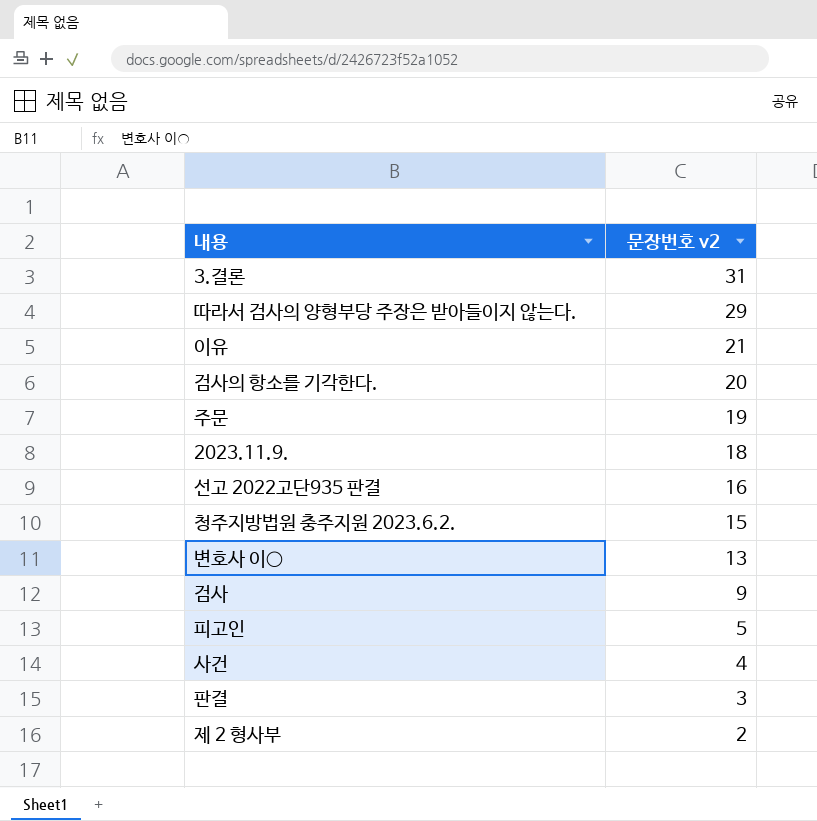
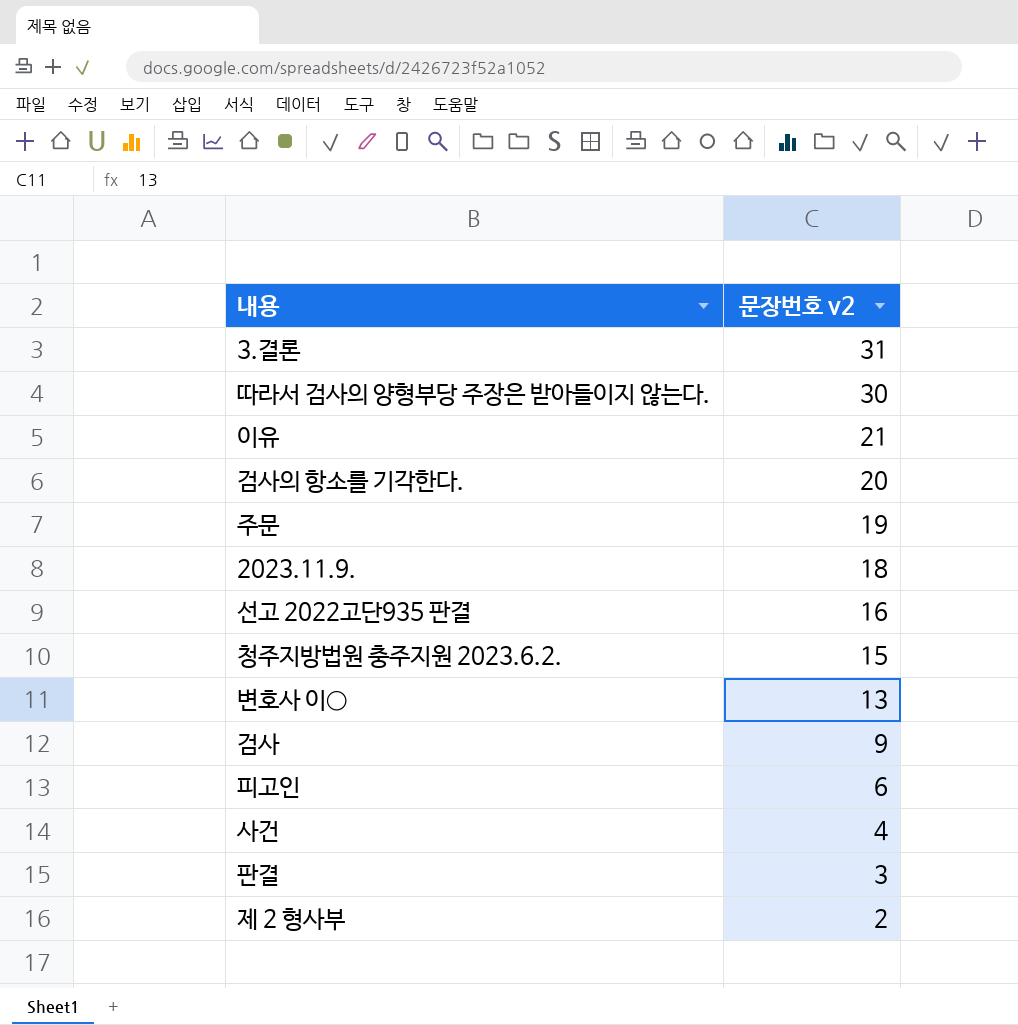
따라서 검사의 양형부당 주장은 받아들이지 않는다. | 문장번호 v2: 29 -> 30
피고인 | 문장번호 v2: 5 -> 6

